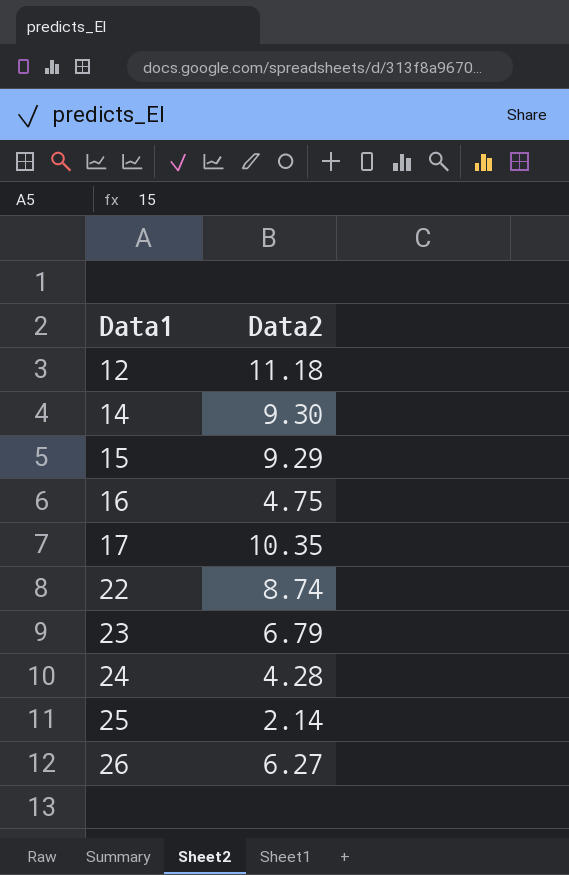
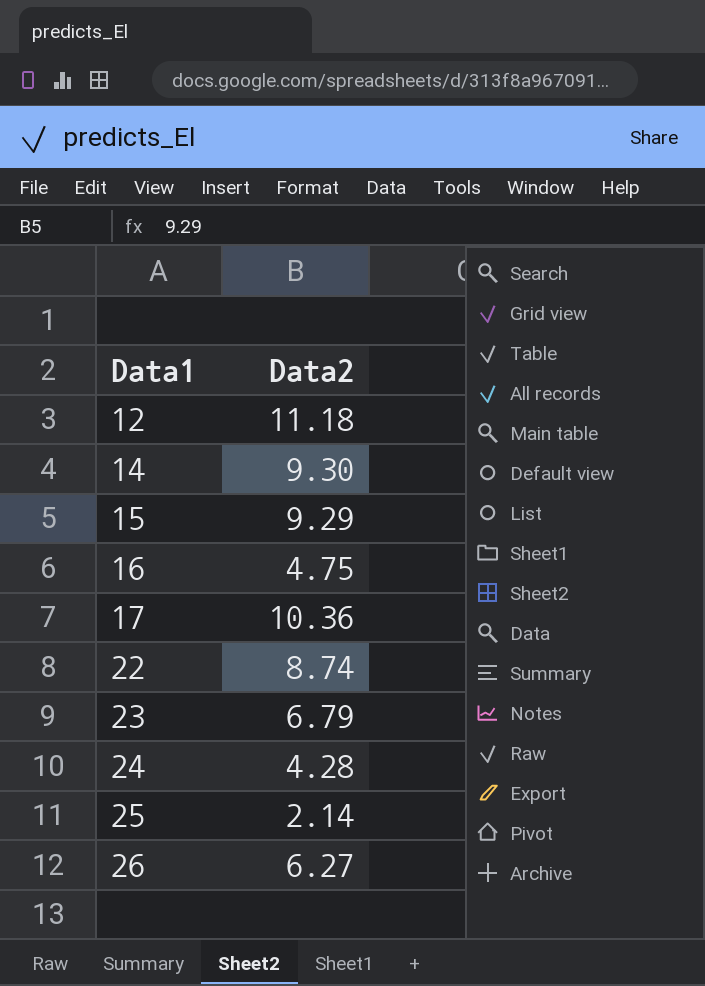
17 | Data2: 10.35 -> 10.36

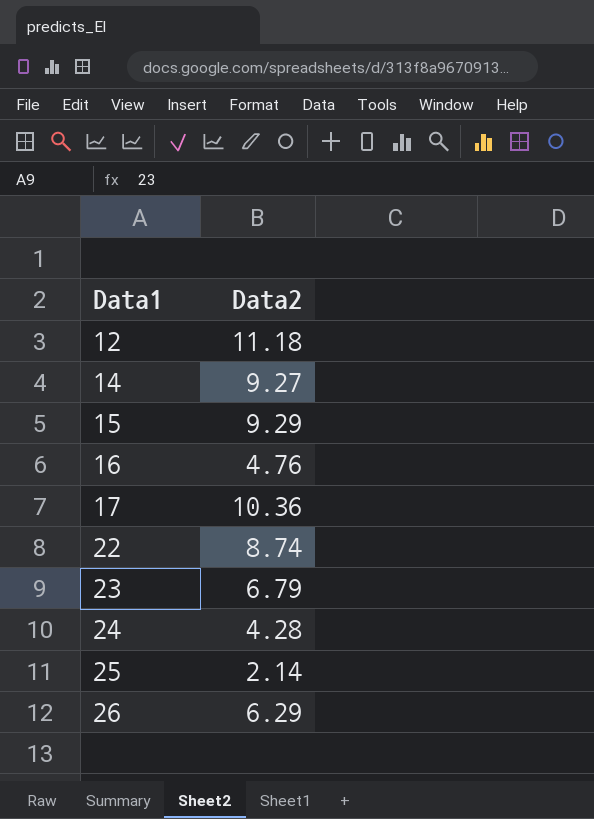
14 | Data2: 9.30 -> 9.27
16 | Data2: 4.75 -> 4.76
26 | Data2: 6.27 -> 6.29

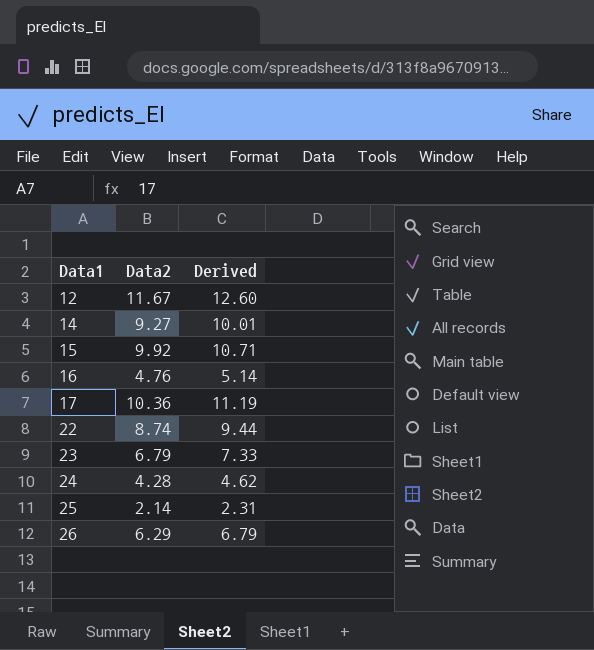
column Derived | formula: none -> [Data2] * 1.08
12 | Data2: 11.18 -> 11.67
15 | Data2: 9.29 -> 9.92

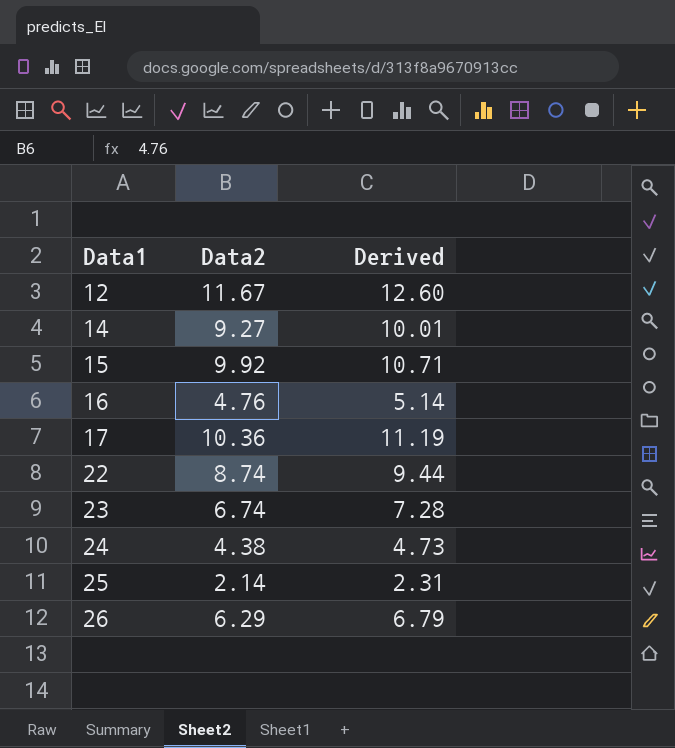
23 | Data2: 6.79 -> 6.74
23 | Derived: 7.33 -> 7.28
24 | Data2: 4.28 -> 4.38
24 | Derived: 4.62 -> 4.73

